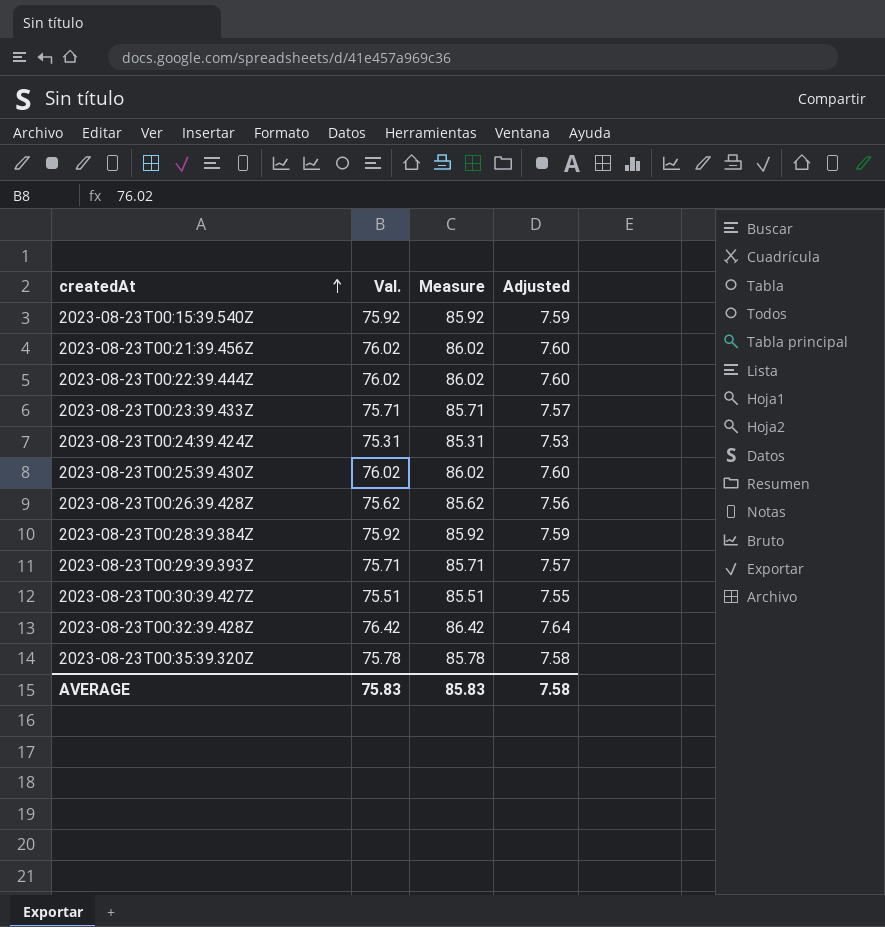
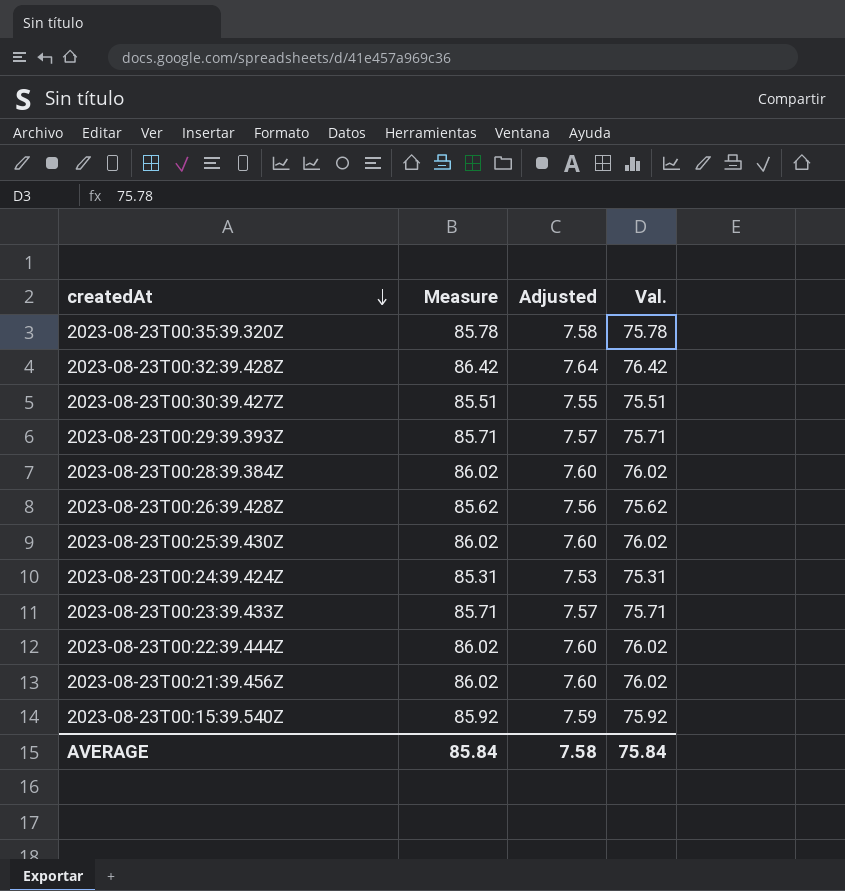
row order: createdAt ascending -> createdAt descending
column Val. | position: 2 -> 4
2023-08-23T00:28:39.384Z | Measure: 85.92 -> 86.02
2023-08-23T00:28:39.384Z | Adjusted: 7.59 -> 7.60
2023-08-23T00:28:39.384Z | Val.: 75.92 -> 76.02
AVERAGE | Measure: 85.83 -> 85.84
AVERAGE | Val.: 75.83 -> 75.84

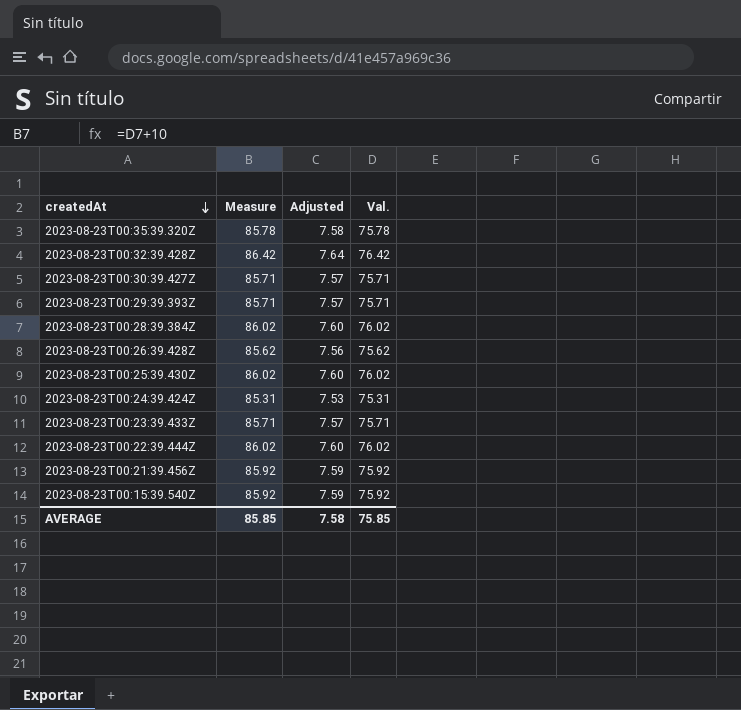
2023-08-23T00:30:39.427Z | Measure: 85.51 -> 85.71
2023-08-23T00:30:39.427Z | Adjusted: 7.55 -> 7.57
2023-08-23T00:30:39.427Z | Val.: 75.51 -> 75.71
2023-08-23T00:21:39.456Z | Measure: 86.02 -> 85.92
2023-08-23T00:21:39.456Z | Adjusted: 7.60 -> 7.59
2023-08-23T00:21:39.456Z | Val.: 76.02 -> 75.92
AVERAGE | Measure: 85.84 -> 85.85
AVERAGE | Val.: 75.84 -> 75.85

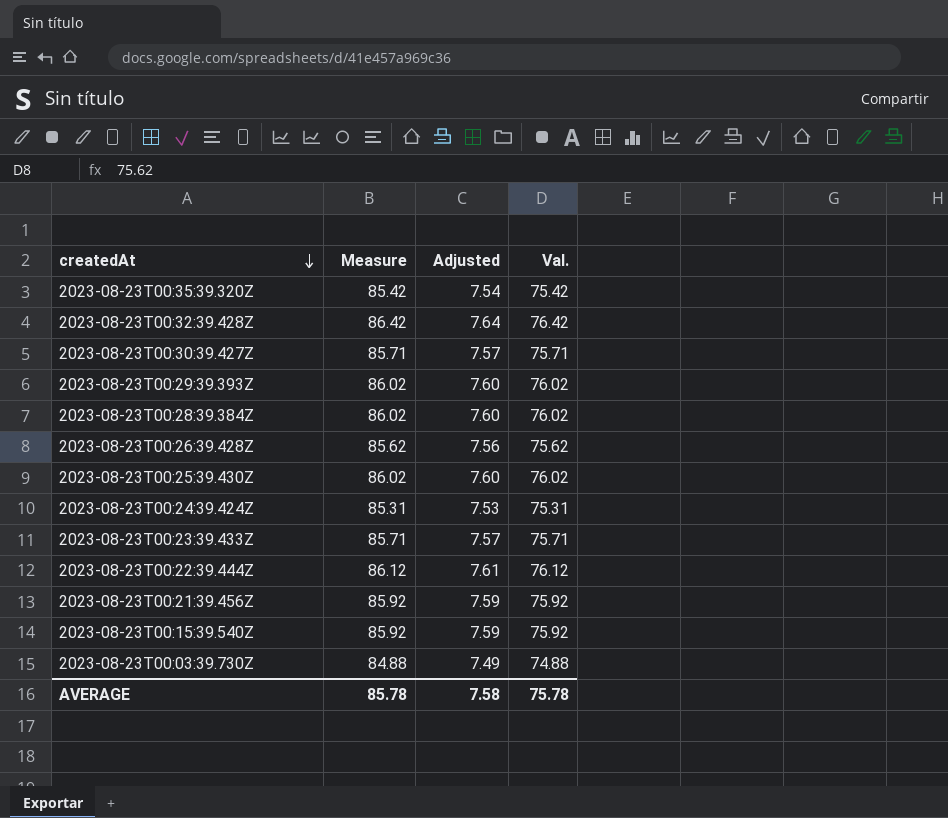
2023-08-23T00:35:39.320Z | Measure: 85.78 -> 85.42
2023-08-23T00:35:39.320Z | Adjusted: 7.58 -> 7.54
2023-08-23T00:35:39.320Z | Val.: 75.78 -> 75.42
2023-08-23T00:29:39.393Z | Measure: 85.71 -> 86.02
2023-08-23T00:29:39.393Z | Adjusted: 7.57 -> 7.60
2023-08-23T00:29:39.393Z | Val.: 75.71 -> 76.02
2023-08-23T00:22:39.444Z | Measure: 86.02 -> 86.12
2023-08-23T00:22:39.444Z | Adjusted: 7.60 -> 7.61
2023-08-23T00:22:39.444Z | Val.: 76.02 -> 76.12
row 2023-08-23T00:03:39.730Z: none -> 84.88 | 7.49 | 74.88
AVERAGE | Measure: 85.85 -> 85.78
AVERAGE | Val.: 75.85 -> 75.78

